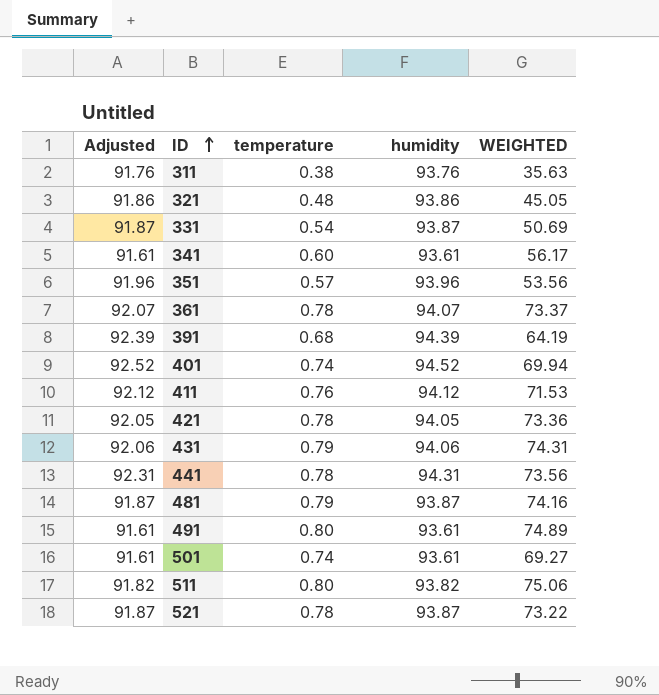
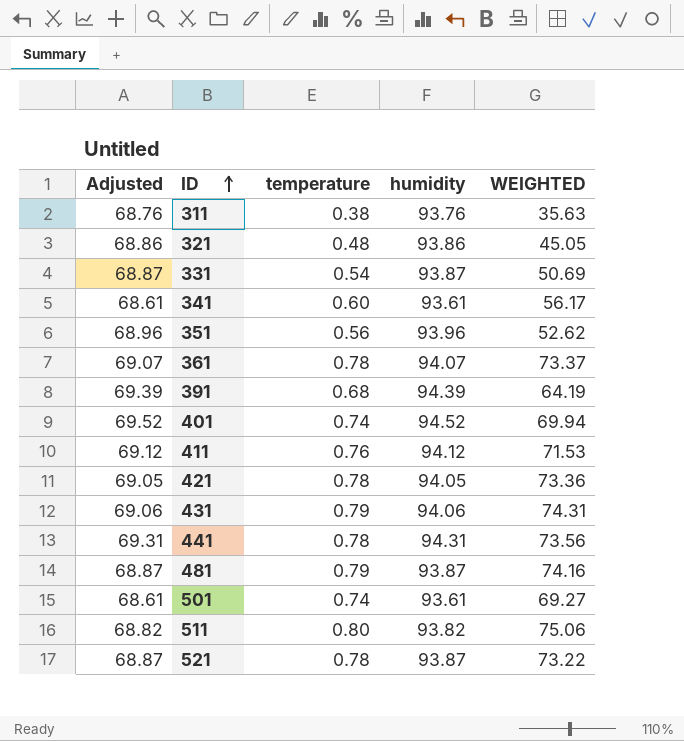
column Adjusted | formula: [humidity] - 2 -> [humidity] - 25
row 491: 91.61 | 0.80 | 93.61 | 74.89 -> none
351 | temperature: 0.57 -> 0.56
351 | WEIGHTED: 53.56 -> 52.62

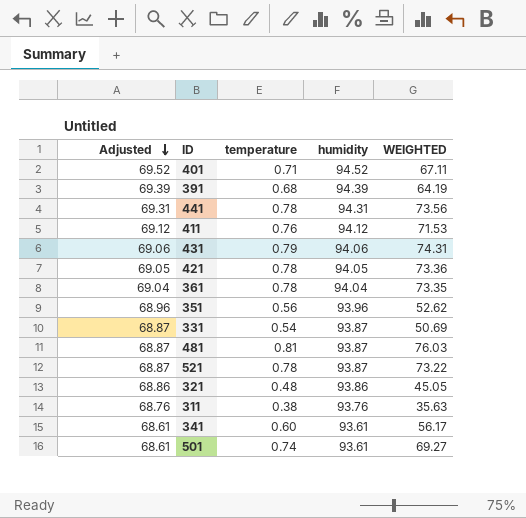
row order: ID ascending -> Adjusted descending
row 511: 68.82 | 0.80 | 93.82 | 75.06 -> none
401 | temperature: 0.74 -> 0.71
401 | WEIGHTED: 69.94 -> 67.11
361 | Adjusted: 69.07 -> 69.04
361 | humidity: 94.07 -> 94.04
361 | WEIGHTED: 73.37 -> 73.35
481 | temperature: 0.79 -> 0.81
481 | WEIGHTED: 74.16 -> 76.03

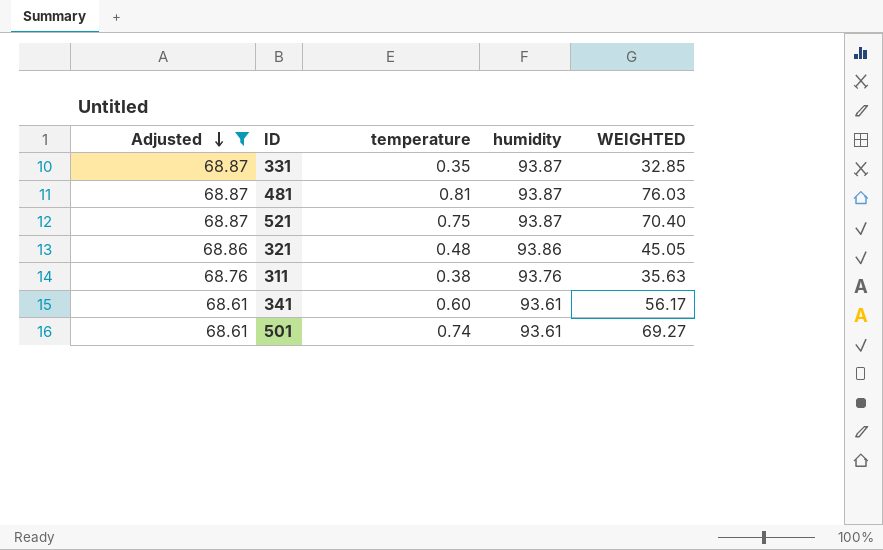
filter: none -> Adjusted <= 68.87
331 | temperature: 0.54 -> 0.35
331 | WEIGHTED: 50.69 -> 32.85
521 | temperature: 0.78 -> 0.75
521 | WEIGHTED: 73.22 -> 70.40

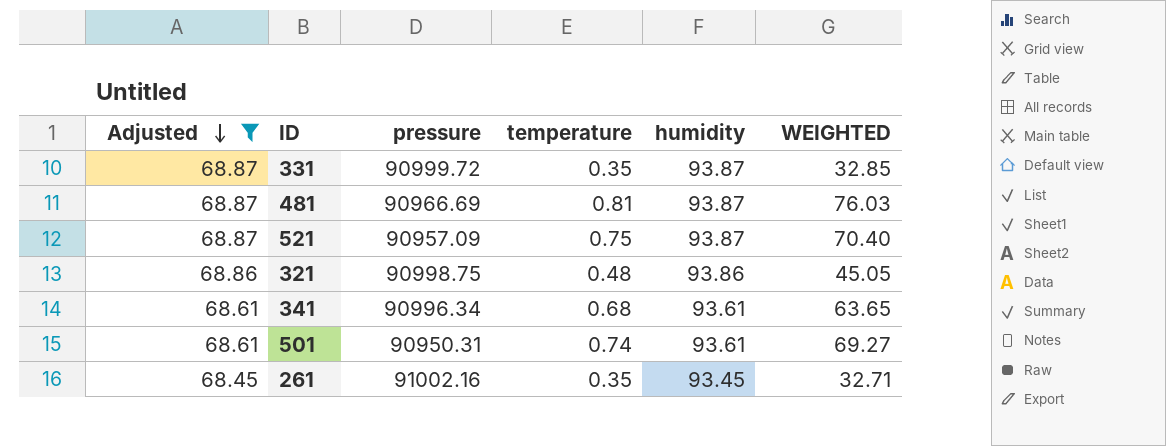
column pressure | position: none -> 3
row 311: 68.76 | 0.38 | 93.76 | 35.63 -> none
341 | temperature: 0.60 -> 0.68
341 | WEIGHTED: 56.17 -> 63.65
row 261: none -> 68.45 | 91002.16 | 0.35 | 93.45 | 32.71

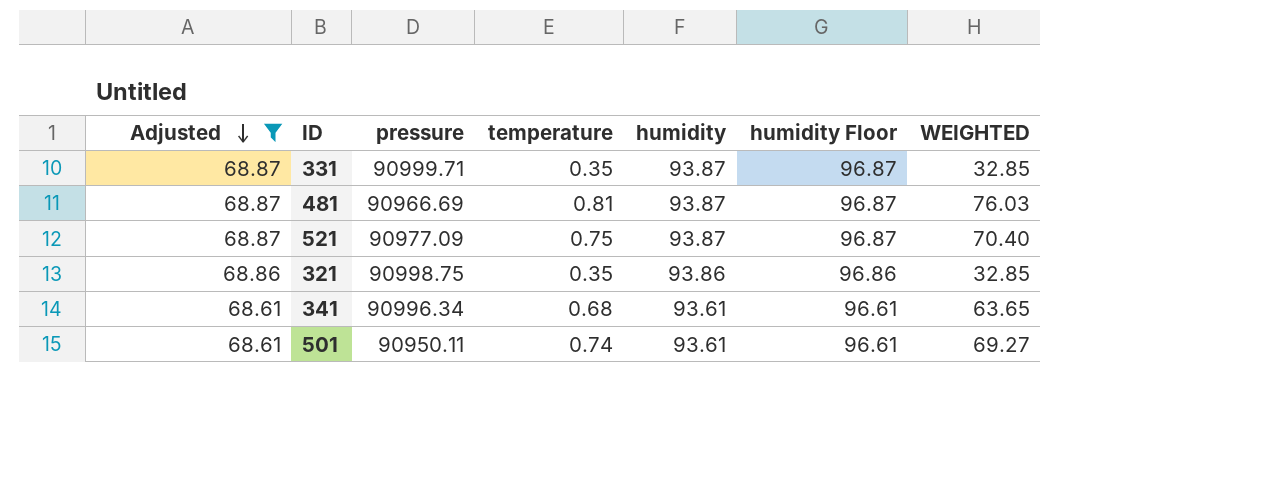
column humidity Floor | formula: none -> [humidity] + 3
row 261: 68.45 | 91002.16 | 0.35 | 93.45 | 32.71 -> none
331 | pressure: 90999.72 -> 90999.71
521 | pressure: 90957.09 -> 90977.09
321 | temperature: 0.48 -> 0.35
321 | WEIGHTED: 45.05 -> 32.85
501 | pressure: 90950.31 -> 90950.11

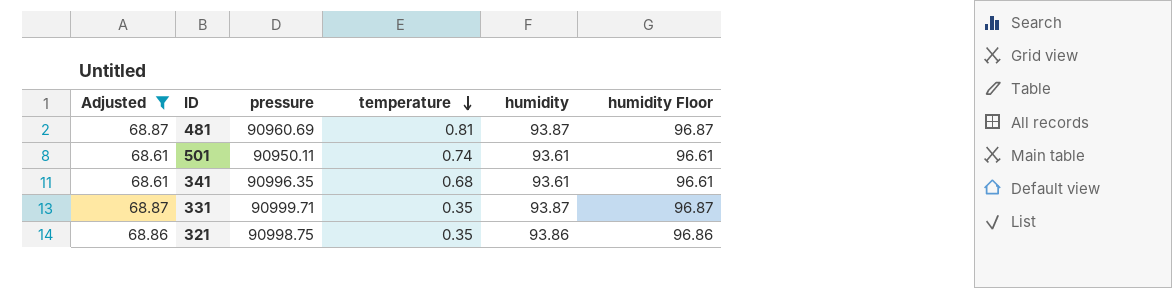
row order: Adjusted descending -> temperature descending
column WEIGHTED | formula: [temperature] * [humidity] -> none
row 521: 68.87 | 90977.09 | 0.75 | 93.87 | 96.87 | 70.40 -> none
481 | pressure: 90966.69 -> 90960.69
341 | pressure: 90996.34 -> 90996.35

